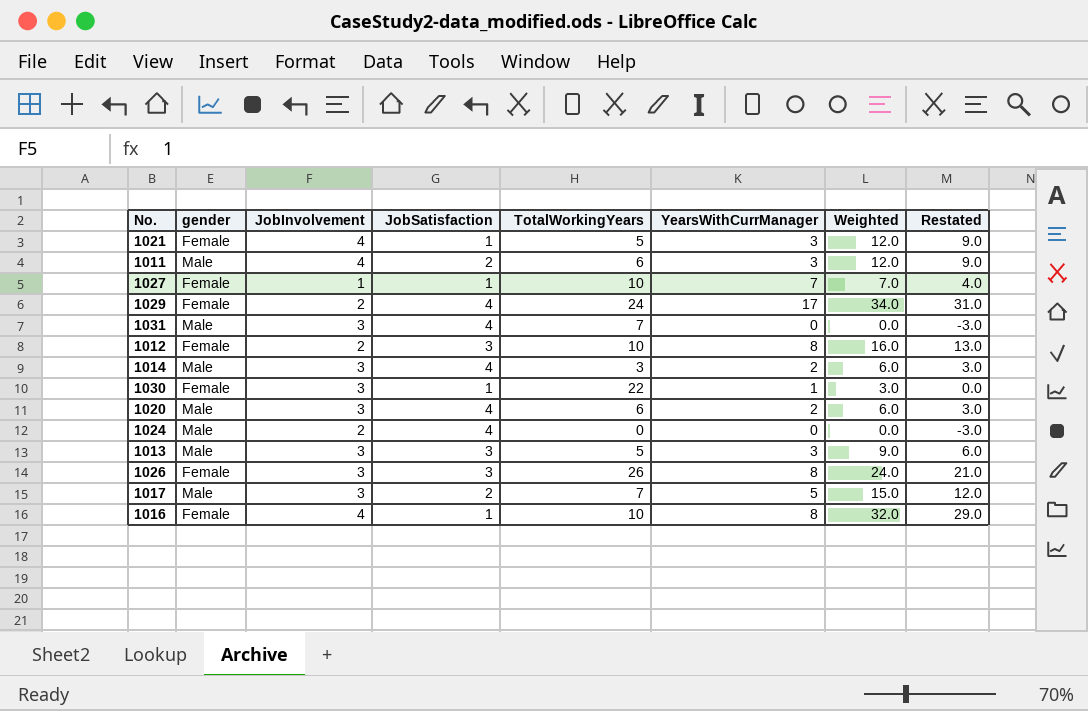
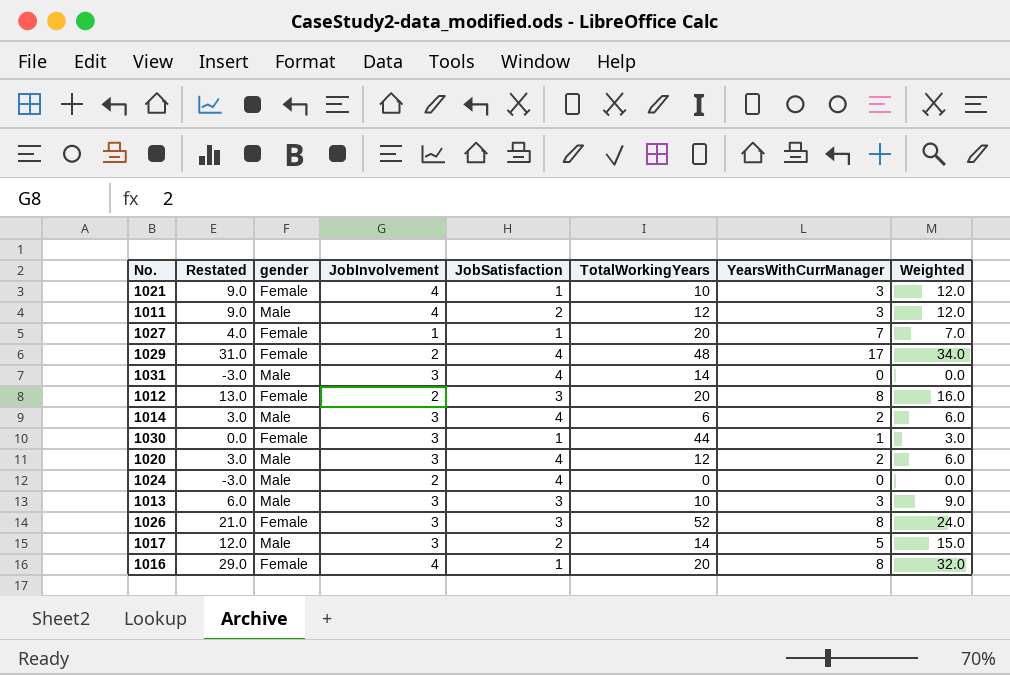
column Restated | position: 8 -> 2
1021 | TotalWorkingYears: 5 -> 10
1011 | TotalWorkingYears: 6 -> 12
1027 | TotalWorkingYears: 10 -> 20
1029 | TotalWorkingYears: 24 -> 48
1031 | TotalWorkingYears: 7 -> 14
1012 | TotalWorkingYears: 10 -> 20
1014 | TotalWorkingYears: 3 -> 6
1030 | TotalWorkingYears: 22 -> 44
1020 | TotalWorkingYears: 6 -> 12
1013 | TotalWorkingYears: 5 -> 10
1026 | TotalWorkingYears: 26 -> 52
1017 | TotalWorkingYears: 7 -> 14
1016 | TotalWorkingYears: 10 -> 20

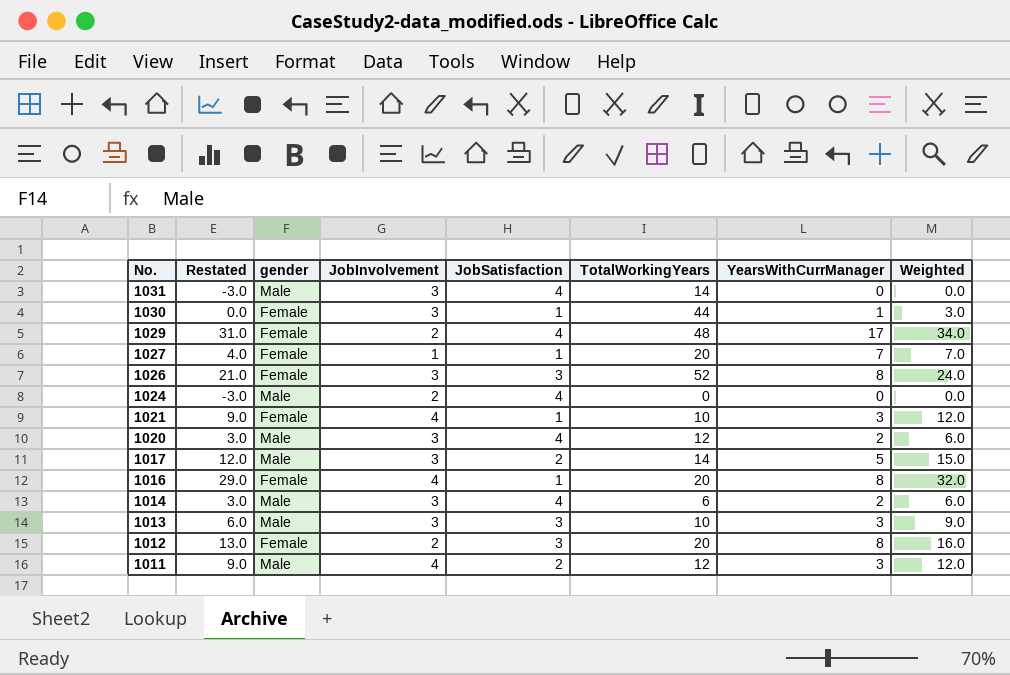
row order: none -> No. descending

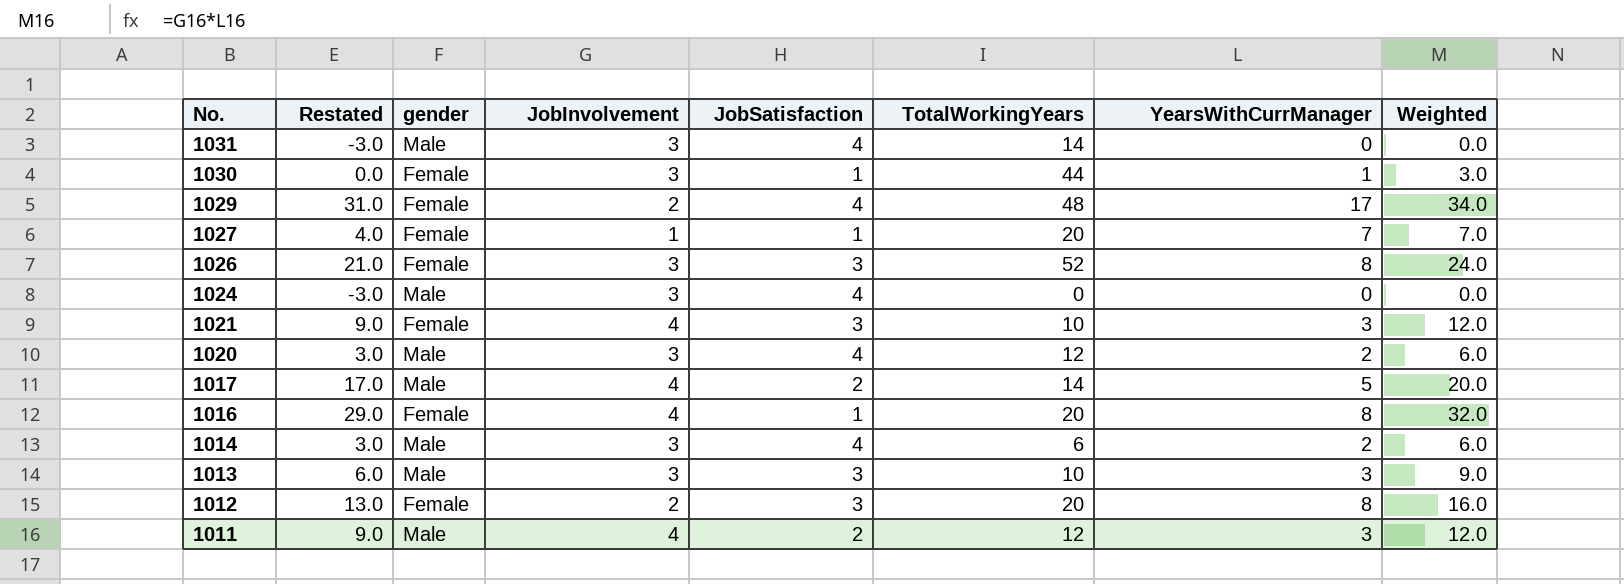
1024 | JobInvolvement: 2 -> 3
1021 | JobSatisfaction: 1 -> 3
1017 | Restated: 12.0 -> 17.0
1017 | JobInvolvement: 3 -> 4
1017 | Weighted: 15.0 -> 20.0

